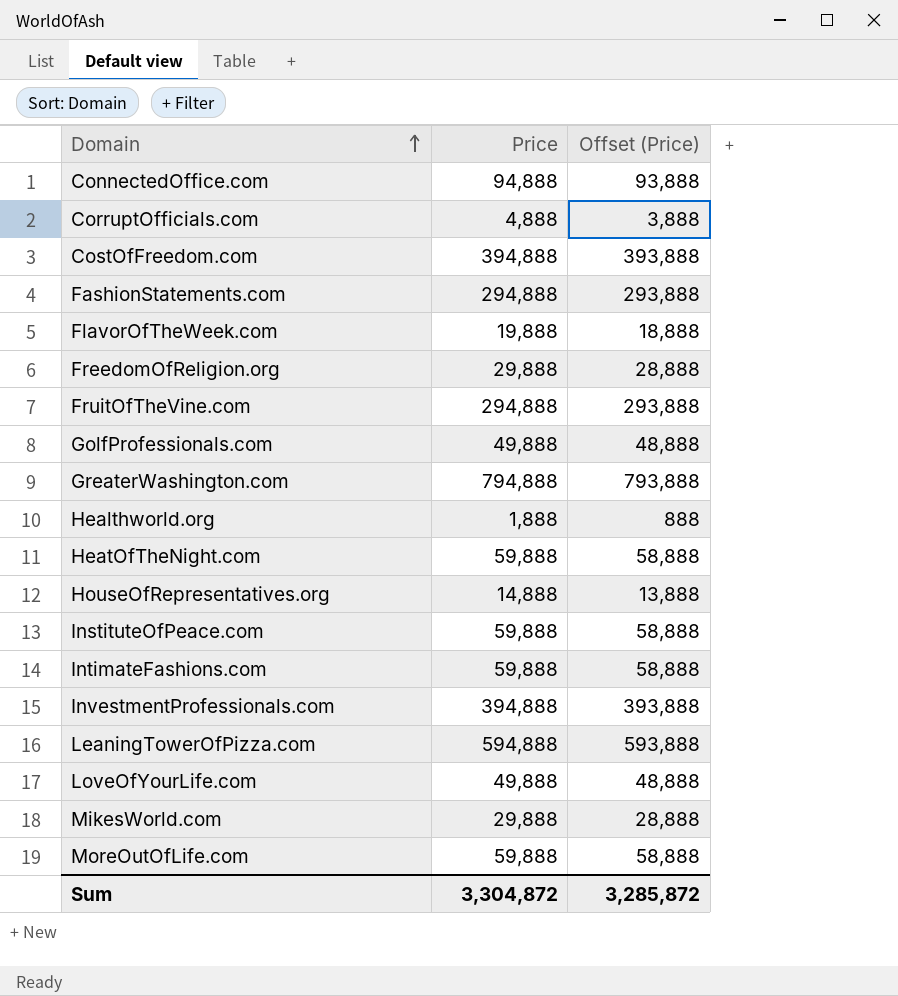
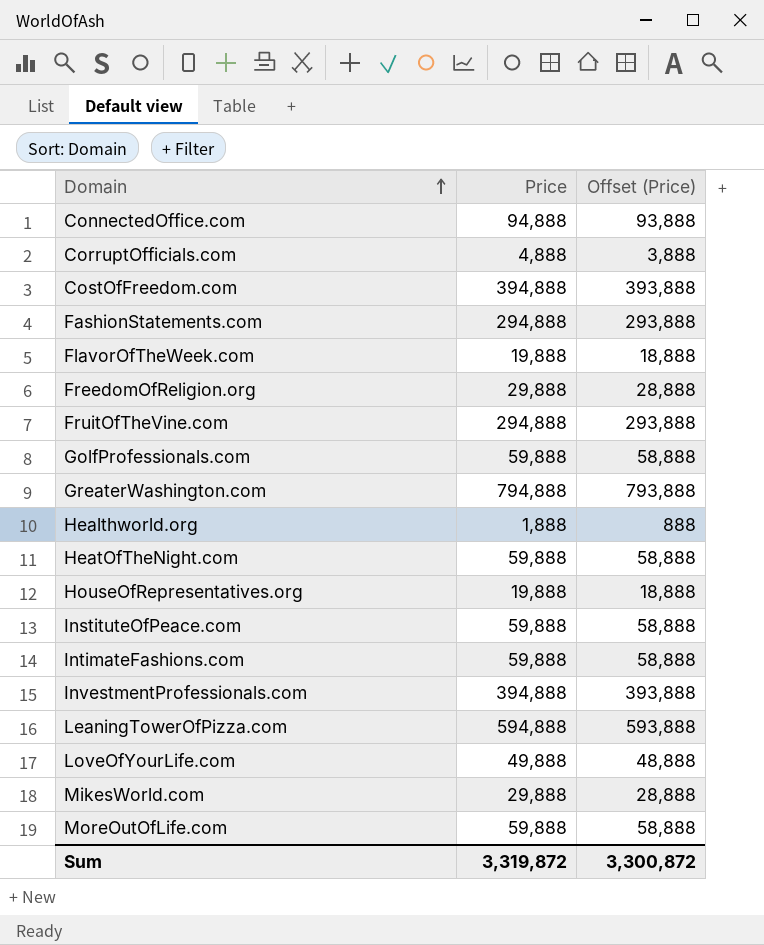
GolfProfessionals.com | Price: 49,888 -> 59,888
GolfProfessionals.com | Offset (Price): 48,888 -> 58,888
HouseOfRepresentatives.org | Price: 14,888 -> 19,888
HouseOfRepresentatives.org | Offset (Price): 13,888 -> 18,888
Sum | Price: 3,304,872 -> 3,319,872
Sum | Offset (Price): 3,285,872 -> 3,300,872

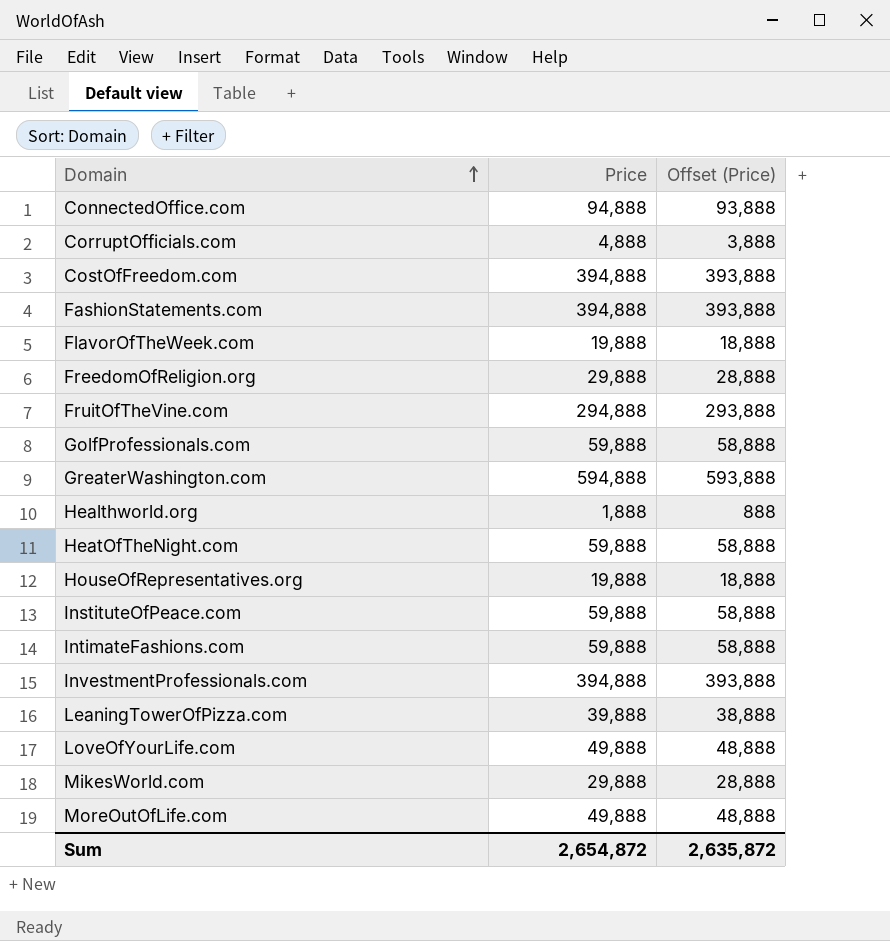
FashionStatements.com | Price: 294,888 -> 394,888
FashionStatements.com | Offset (Price): 293,888 -> 393,888
GreaterWashington.com | Price: 794,888 -> 594,888
GreaterWashington.com | Offset (Price): 793,888 -> 593,888
LeaningTowerOfPizza.com | Price: 594,888 -> 39,888
LeaningTowerOfPizza.com | Offset (Price): 593,888 -> 38,888
MoreOutOfLife.com | Price: 59,888 -> 49,888
MoreOutOfLife.com | Offset (Price): 58,888 -> 48,888
Sum | Price: 3,319,872 -> 2,654,872
Sum | Offset (Price): 3,300,872 -> 2,635,872

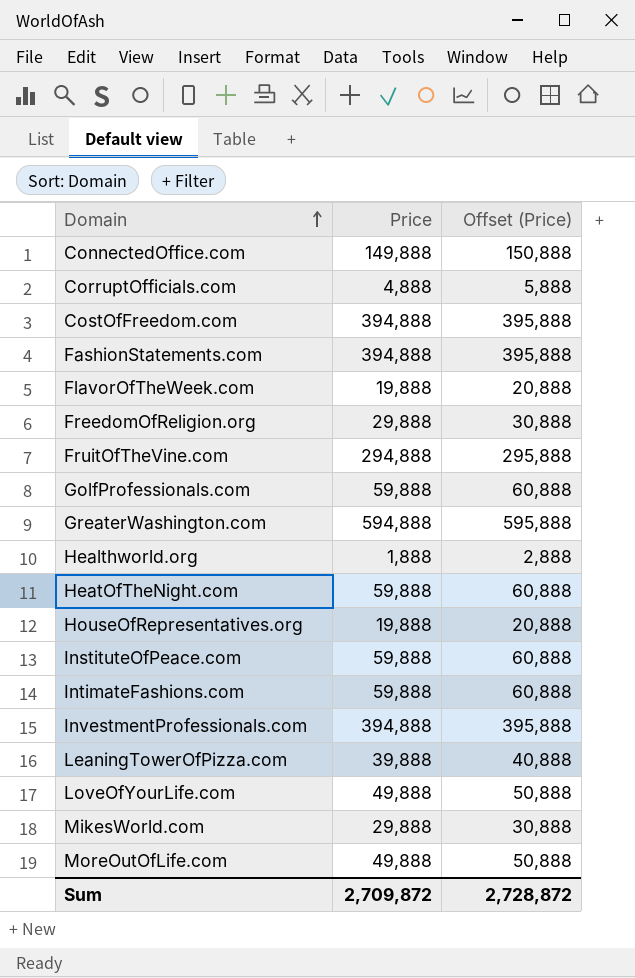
column Offset (Price) | formula: [Price] - 1000 -> [Price] + 1000
ConnectedOffice.com | Price: 94,888 -> 149,888
Sum | Price: 2,654,872 -> 2,709,872
Sum | Offset (Price): 2,635,872 -> 2,728,872

